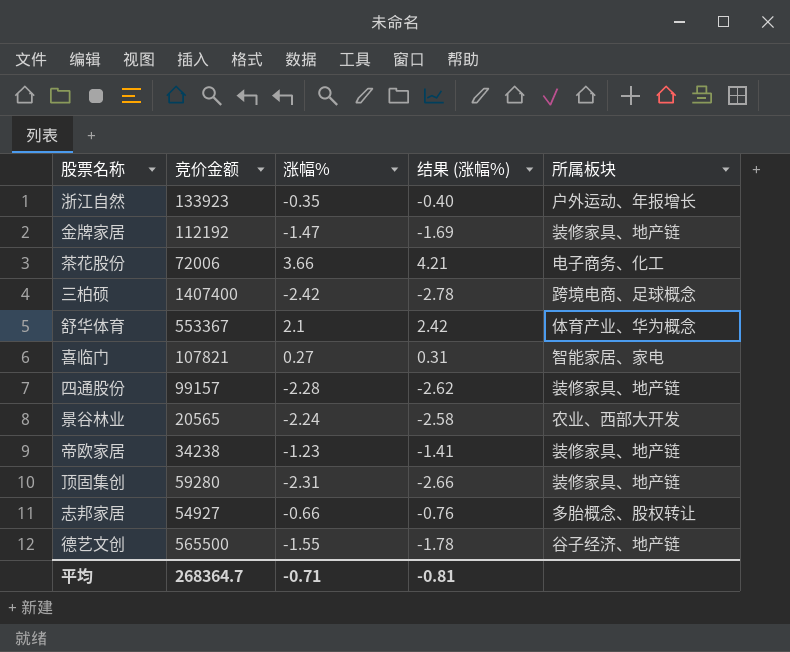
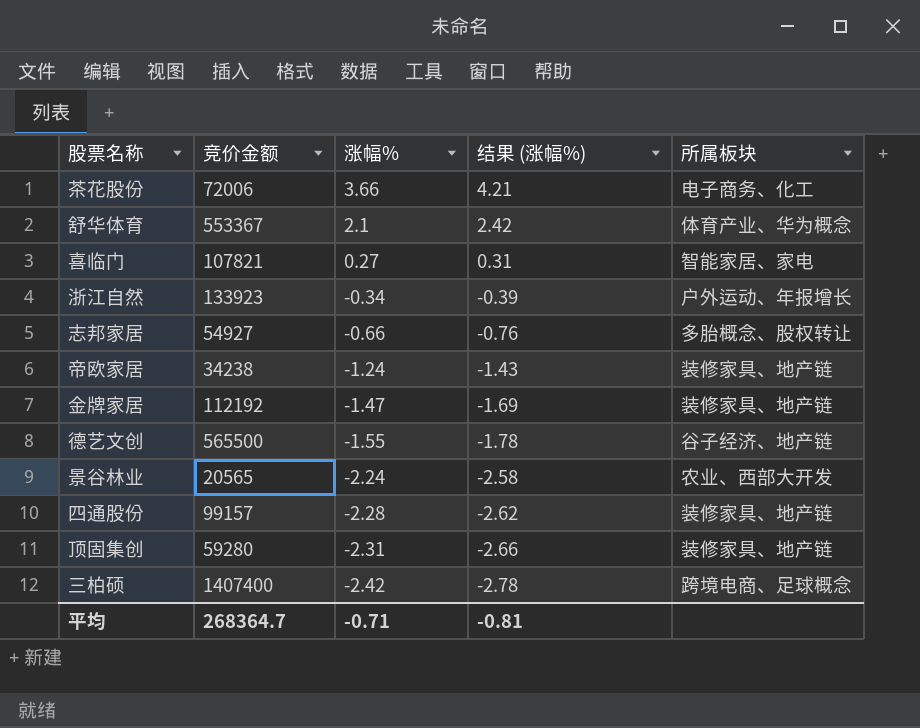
row order: none -> 涨幅% descending
浙江自然 | 涨幅%: -0.35 -> -0.34
浙江自然 | 结果 (涨幅%): -0.40 -> -0.39
帝欧家居 | 涨幅%: -1.23 -> -1.24
帝欧家居 | 结果 (涨幅%): -1.41 -> -1.43

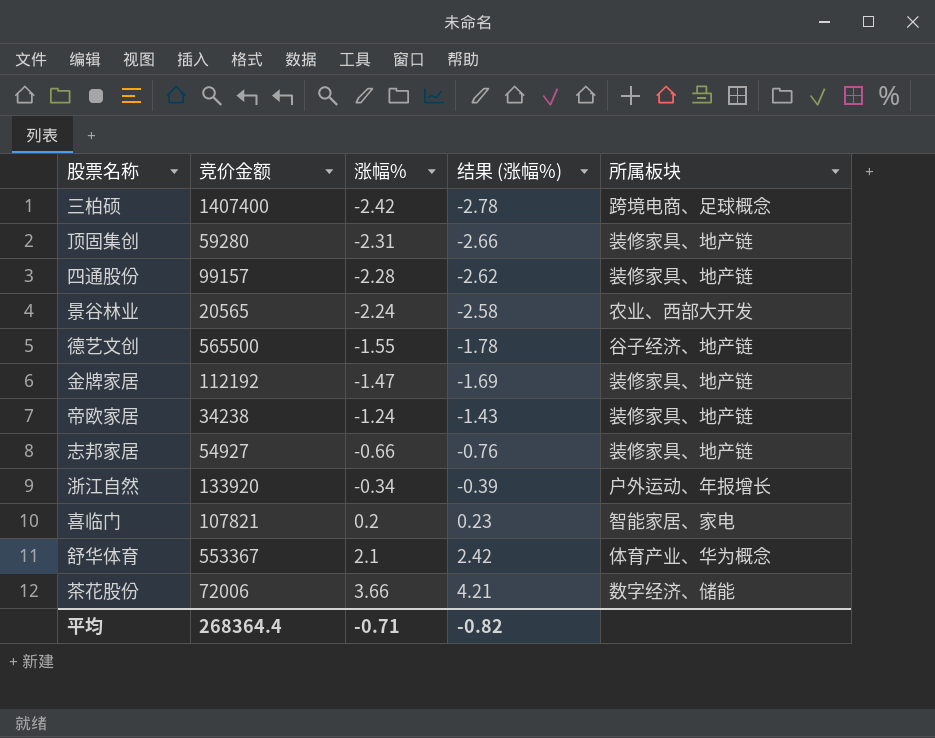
row order: 涨幅% descending -> 涨幅% ascending
志邦家居 | 所属板块: 多胎概念、股权转让 -> 装修家具、地产链
浙江自然 | 竞价金额: 133923 -> 133920
喜临门 | 涨幅%: 0.27 -> 0.2
喜临门 | 结果 (涨幅%): 0.31 -> 0.23
茶花股份 | 所属板块: 电子商务、化工 -> 数字经济、储能
平均 | 竞价金额: 268364.7 -> 268364.4
平均 | 结果 (涨幅%): -0.81 -> -0.82

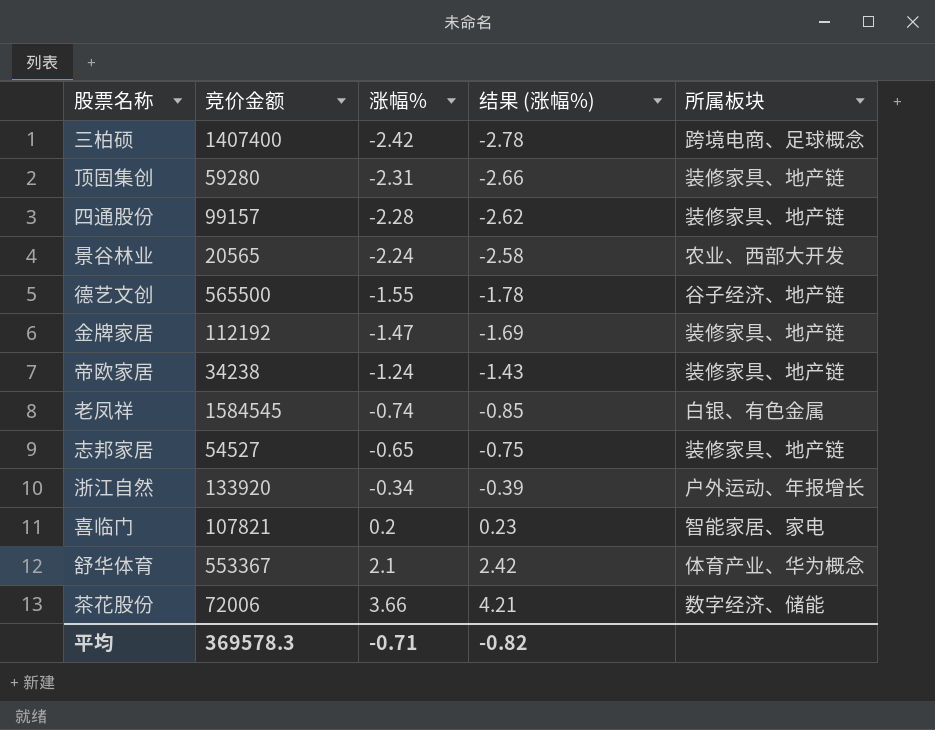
row 老凤祥: none -> 1584545 | -0.74 | -0.85 | 白银、有色金属
志邦家居 | 竞价金额: 54927 -> 54527
志邦家居 | 涨幅%: -0.66 -> -0.65
志邦家居 | 结果 (涨幅%): -0.76 -> -0.75
平均 | 竞价金额: 268364.4 -> 369578.3

